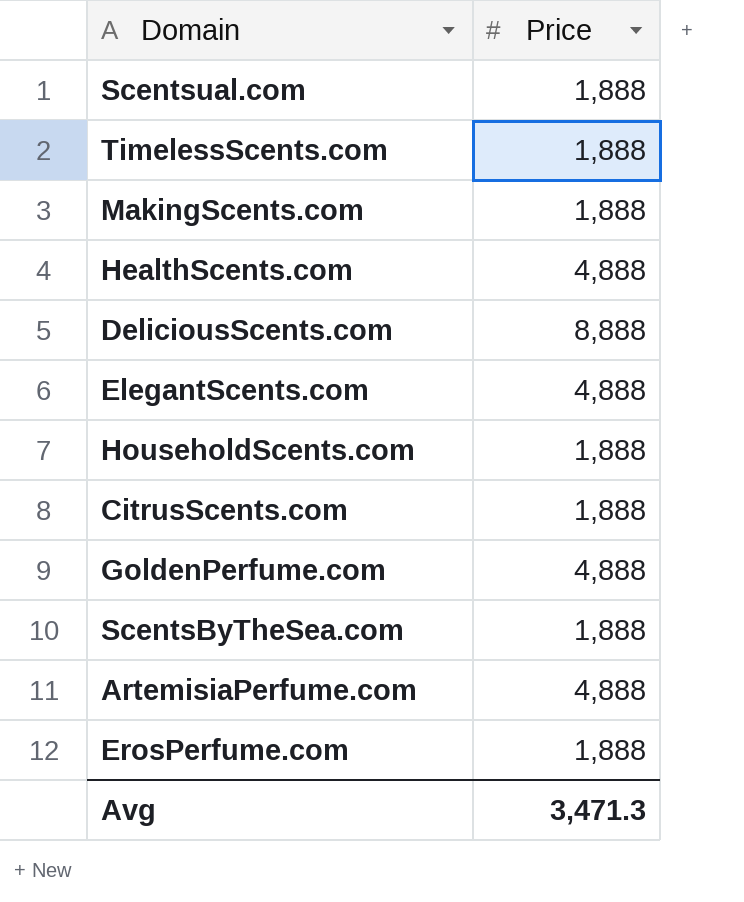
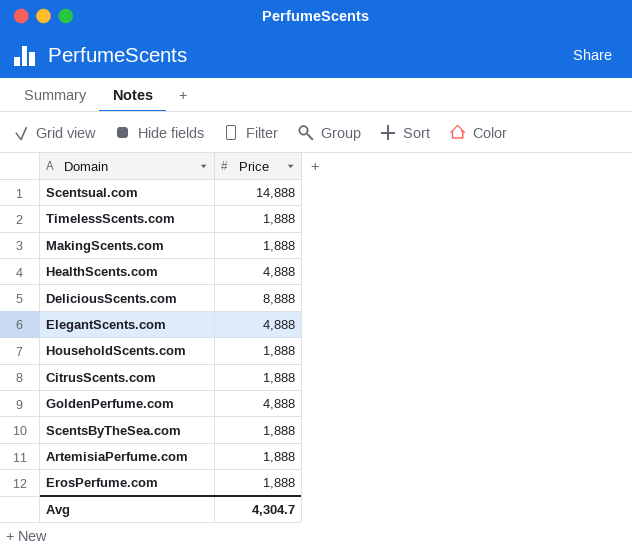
Scentsual.com | Price: 1,888 -> 14,888
ArtemisiaPerfume.com | Price: 4,888 -> 1,888
Avg | Price: 3,471.3 -> 4,304.7

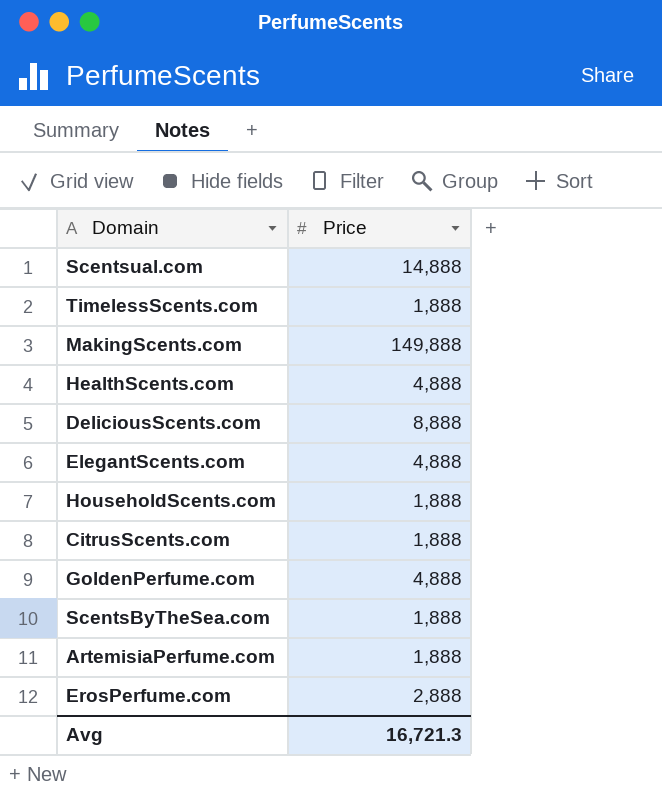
MakingScents.com | Price: 1,888 -> 149,888
ErosPerfume.com | Price: 1,888 -> 2,888
Avg | Price: 4,304.7 -> 16,721.3

